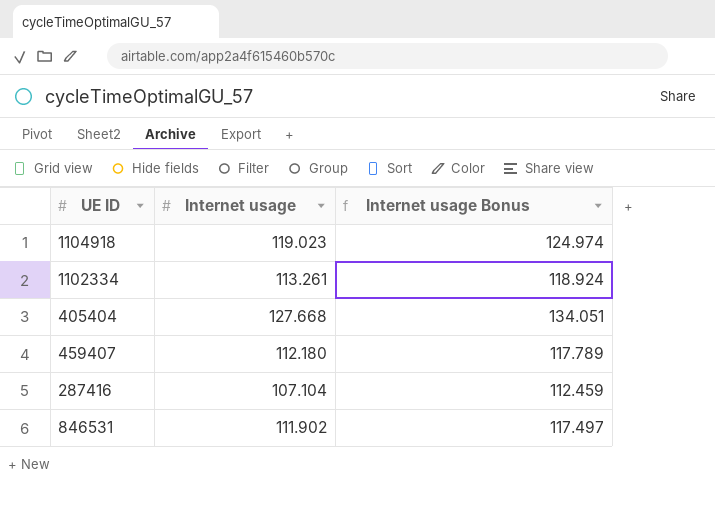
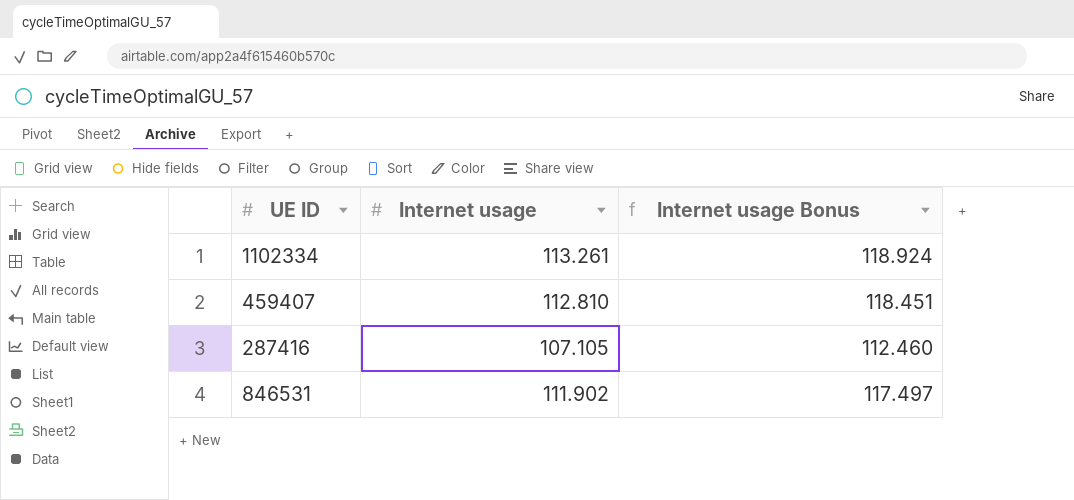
row 1104918: 119.023 | 124.974 -> none
row 405404: 127.668 | 134.051 -> none
459407 | Internet usage: 112.180 -> 112.810
459407 | Internet usage Bonus: 117.789 -> 118.451
287416 | Internet usage: 107.104 -> 107.105
287416 | Internet usage Bonus: 112.459 -> 112.460

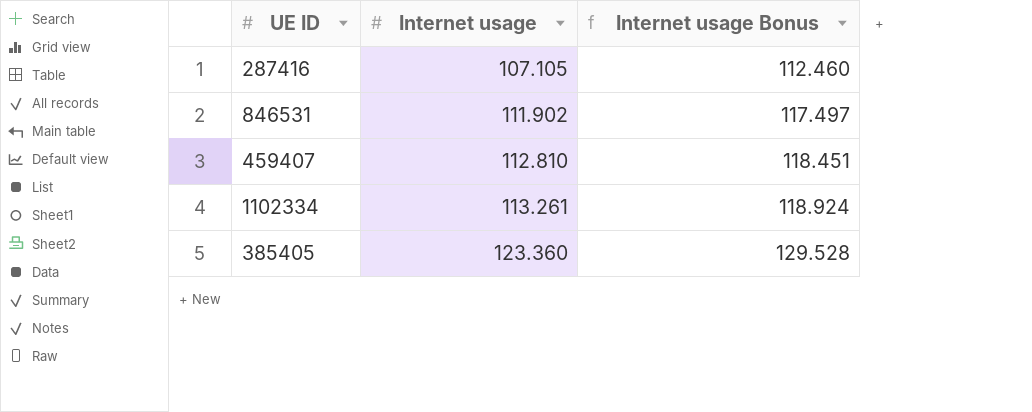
row order: none -> Internet usage ascending
row 385405: none -> 123.360 | 129.528

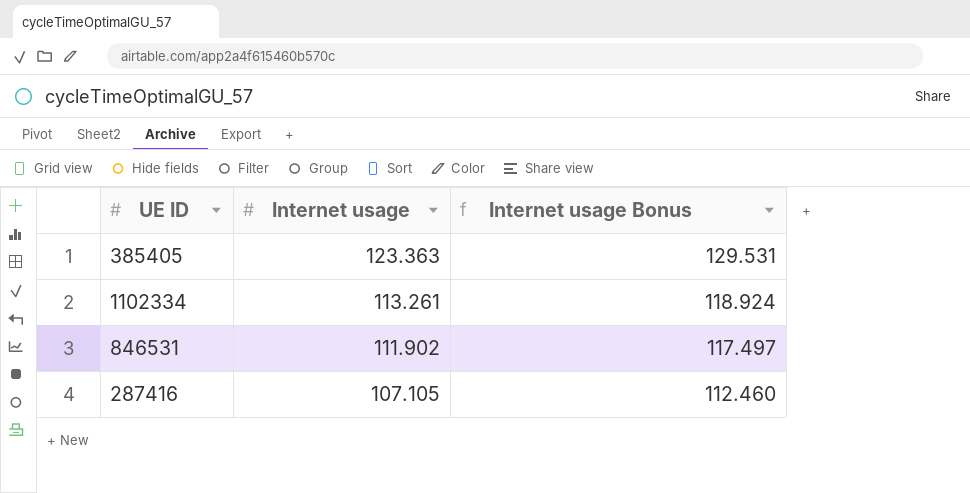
row order: Internet usage ascending -> Internet usage descending
row 459407: 112.810 | 118.451 -> none
385405 | Internet usage: 123.360 -> 123.363
385405 | Internet usage Bonus: 129.528 -> 129.531

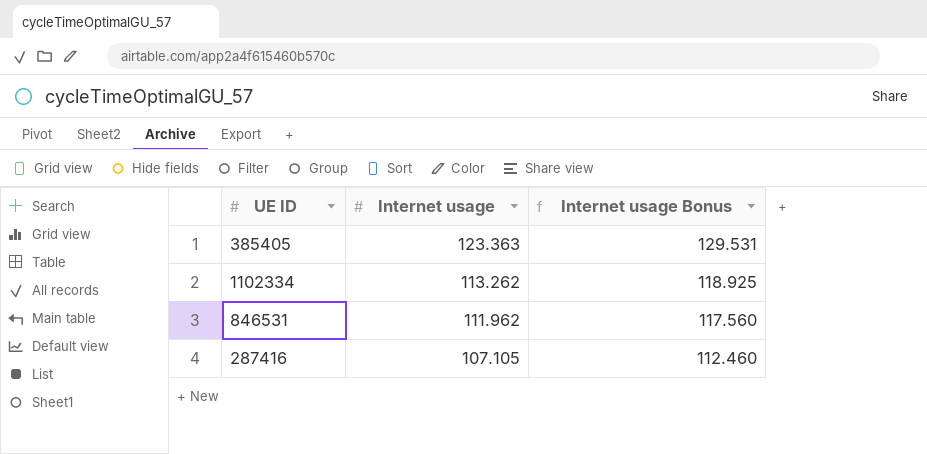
1102334 | Internet usage: 113.261 -> 113.262
1102334 | Internet usage Bonus: 118.924 -> 118.925
846531 | Internet usage: 111.902 -> 111.962
846531 | Internet usage Bonus: 117.497 -> 117.560

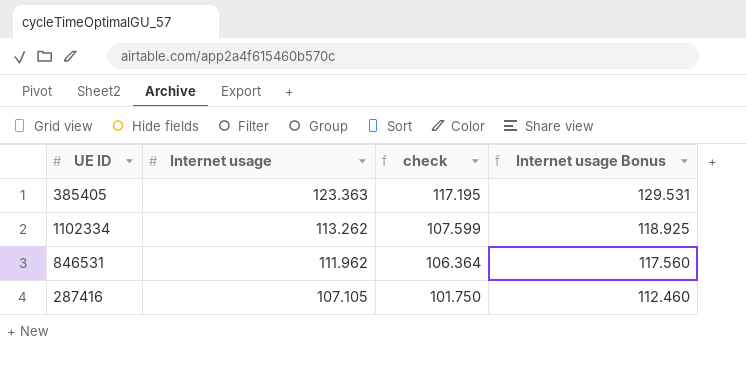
column check | formula: none -> [Internet usage] * 0.95

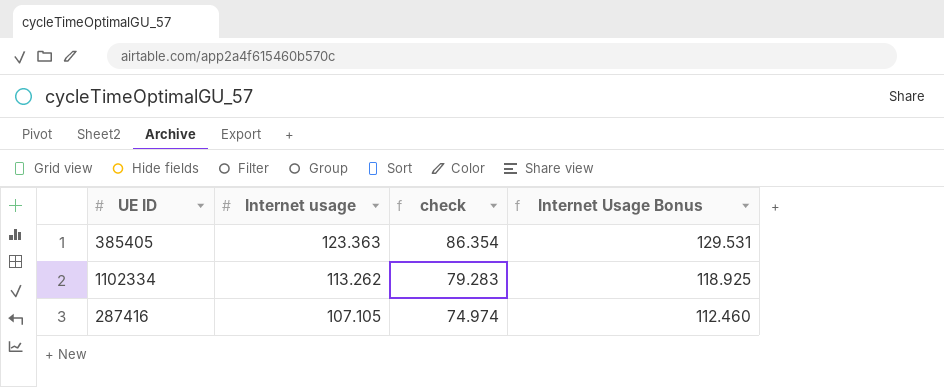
column check | formula: [Internet usage] * 0.95 -> [Internet usage] * 0.7
column name: Internet usage Bonus -> Internet Usage Bonus
row 846531: 111.962 | 106.364 | 117.560 -> none

